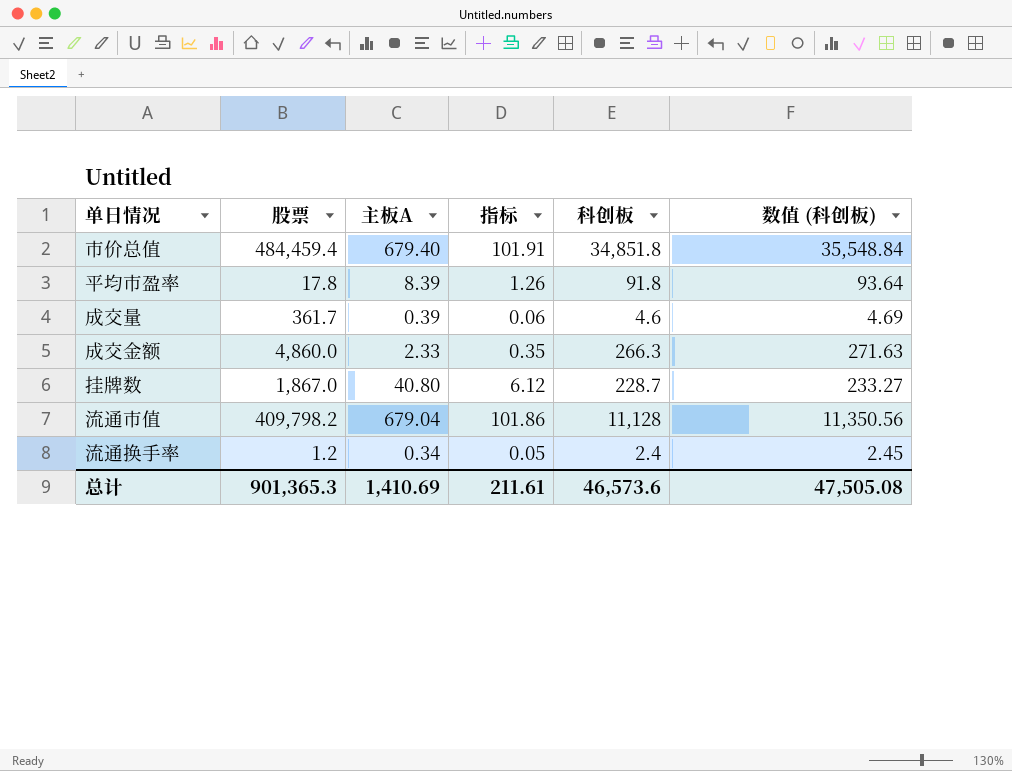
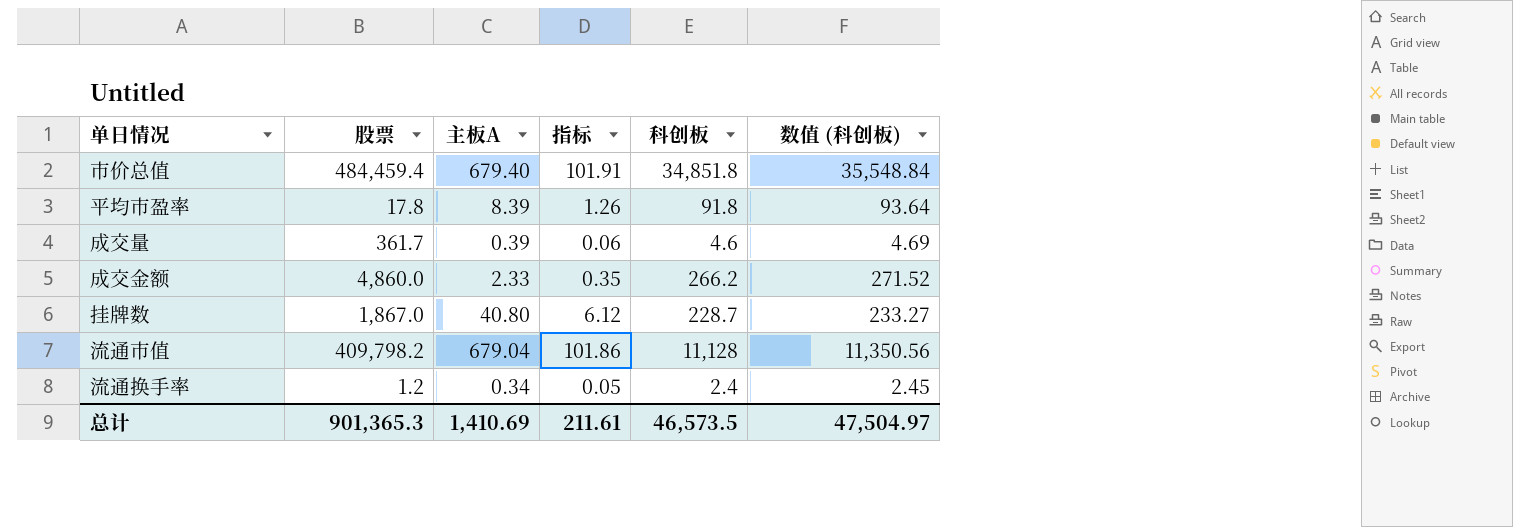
成交金额 | 科创板: 266.3 -> 266.2
成交金额 | 数值 (科创板): 271.63 -> 271.52
总计 | 科创板: 46,573.6 -> 46,573.5
总计 | 数值 (科创板): 47,505.08 -> 47,504.97

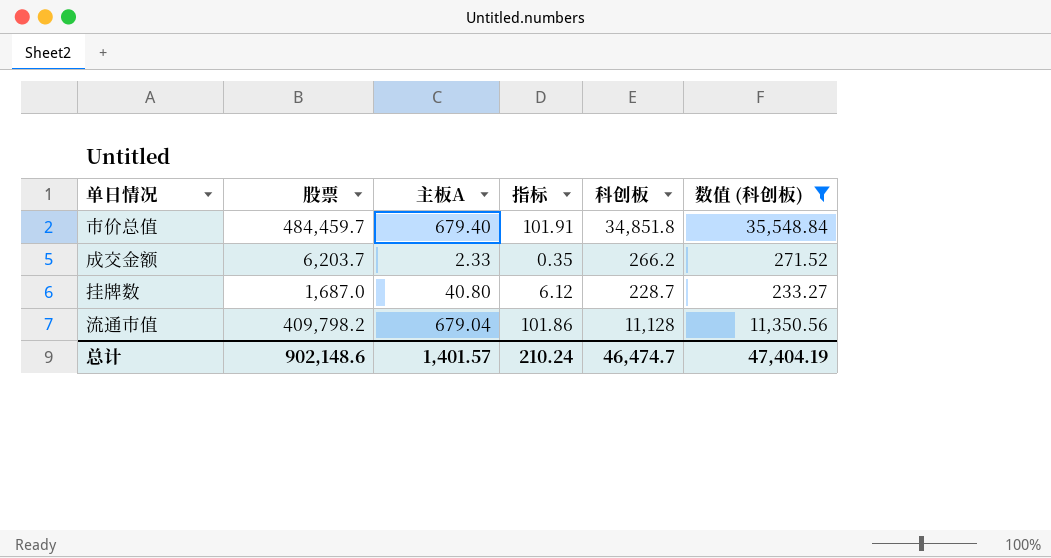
filter: none -> 数值 (科创板) >= 233.27
市价总值 | 股票: 484,459.4 -> 484,459.7
成交金额 | 股票: 4,860.0 -> 6,203.7
挂牌数 | 股票: 1,867.0 -> 1,687.0
总计 | 股票: 901,365.3 -> 902,148.6
总计 | 主板A: 1,410.69 -> 1,401.57
总计 | 指标: 211.61 -> 210.24
总计 | 科创板: 46,573.5 -> 46,474.7
总计 | 数值 (科创板): 47,504.97 -> 47,404.19

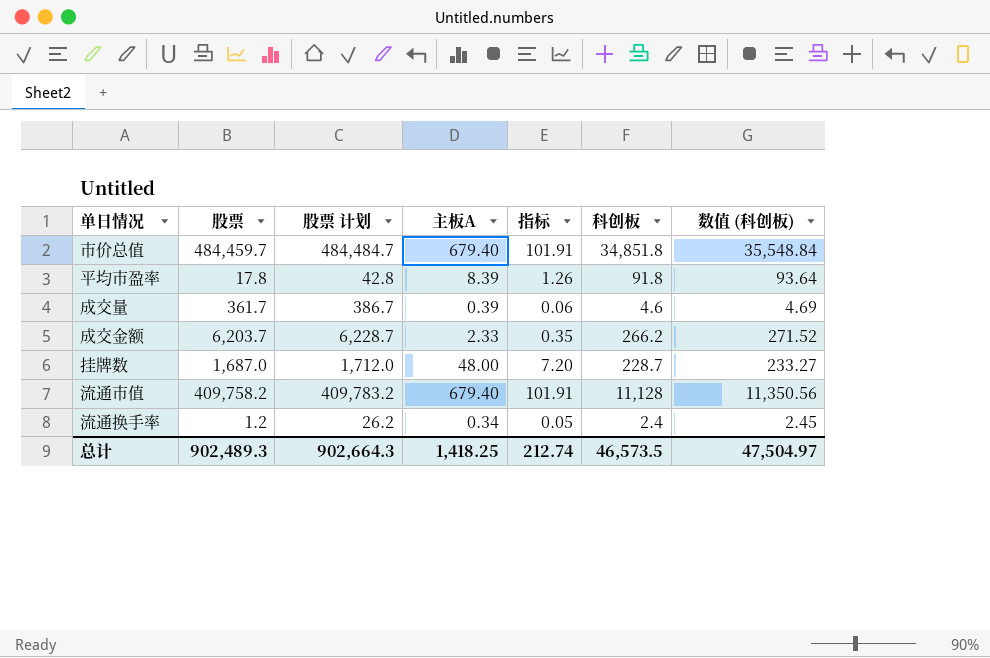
filter: 数值 (科创板) >= 233.27 -> none
column 股票 计划 | formula: none -> [股票] + 25
挂牌数 | 主板A: 40.80 -> 48.00
挂牌数 | 指标: 6.12 -> 7.20
流通市值 | 股票: 409,798.2 -> 409,758.2
流通市值 | 主板A: 679.04 -> 679.40
流通市值 | 指标: 101.86 -> 101.91
总计 | 股票: 902,148.6 -> 902,489.3
总计 | 主板A: 1,401.57 -> 1,418.25
总计 | 指标: 210.24 -> 212.74
总计 | 科创板: 46,474.7 -> 46,573.5
总计 | 数值 (科创板): 47,404.19 -> 47,504.97

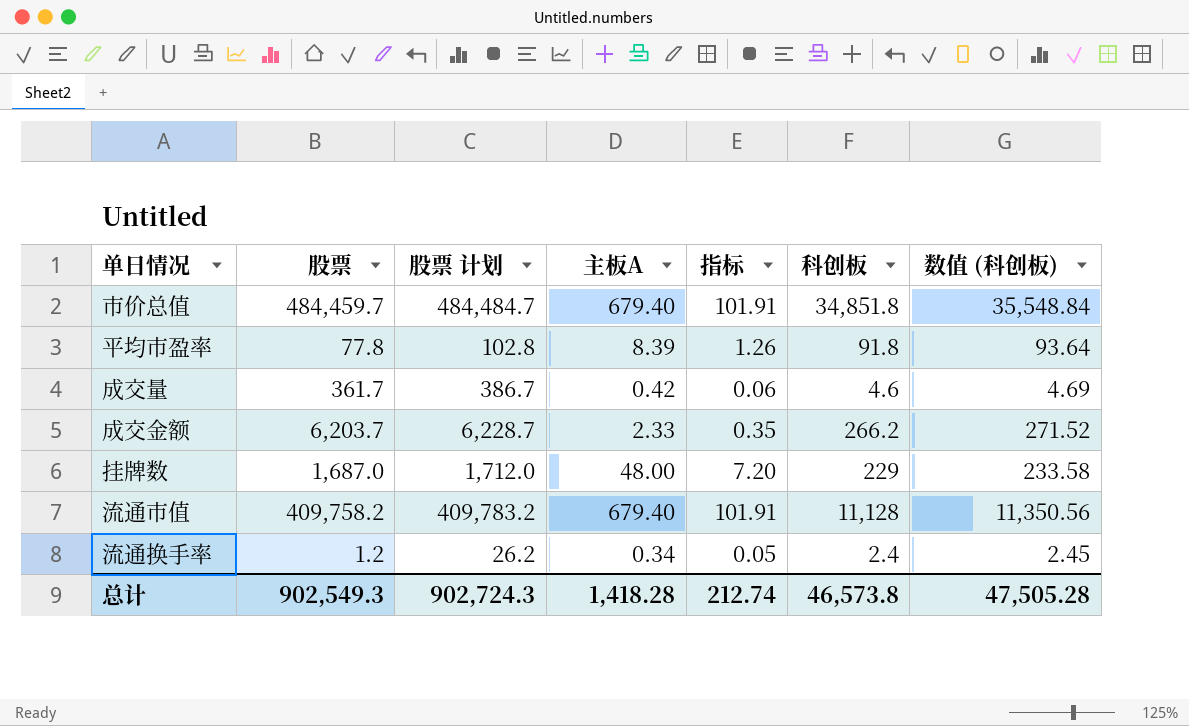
平均市盈率 | 股票: 17.8 -> 77.8
平均市盈率 | 股票 计划: 42.8 -> 102.8
成交量 | 主板A: 0.39 -> 0.42
挂牌数 | 科创板: 228.7 -> 229
挂牌数 | 数值 (科创板): 233.27 -> 233.58
总计 | 股票: 902,489.3 -> 902,549.3
总计 | 股票 计划: 902,664.3 -> 902,724.3
总计 | 主板A: 1,418.25 -> 1,418.28
总计 | 科创板: 46,573.5 -> 46,573.8
总计 | 数值 (科创板): 47,504.97 -> 47,505.28

